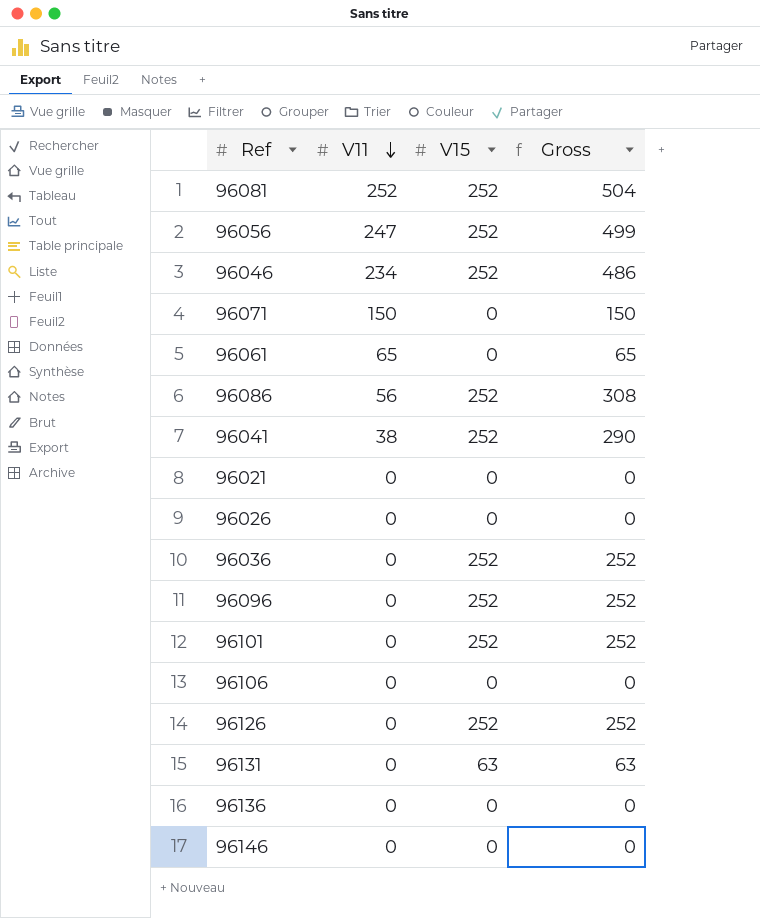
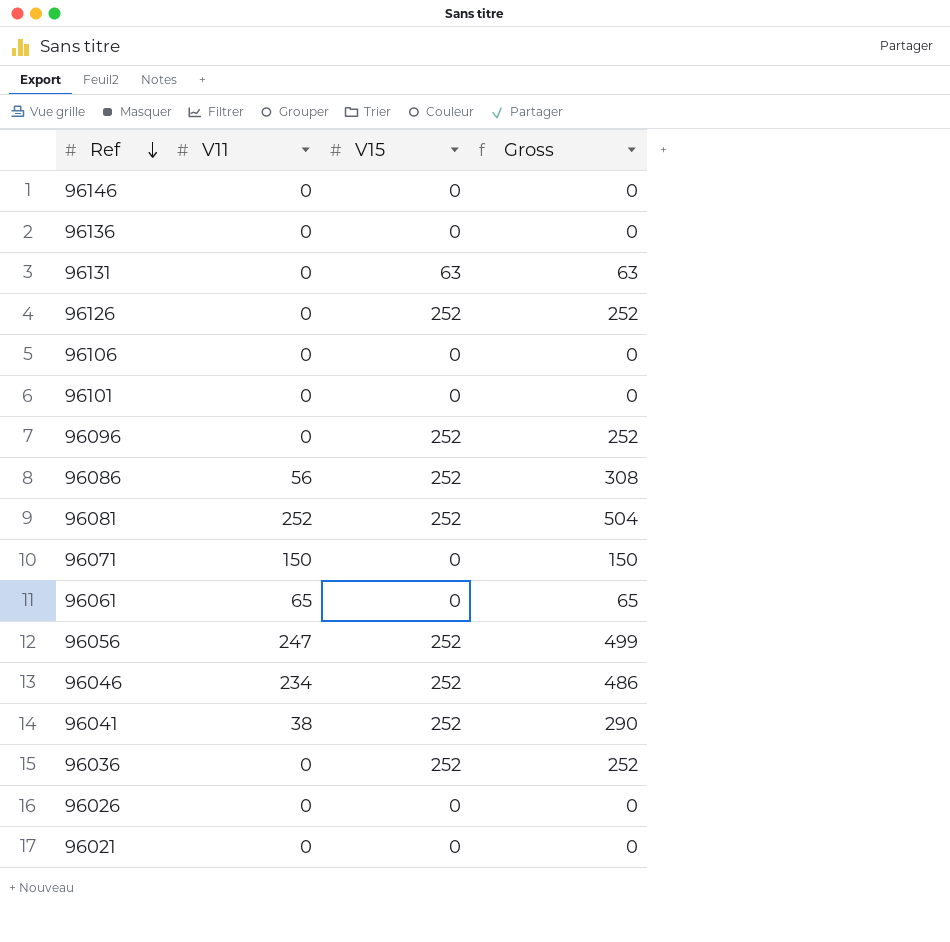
row order: V11 descending -> Ref descending
96101 | V15: 252 -> 0
96101 | Gross: 252 -> 0

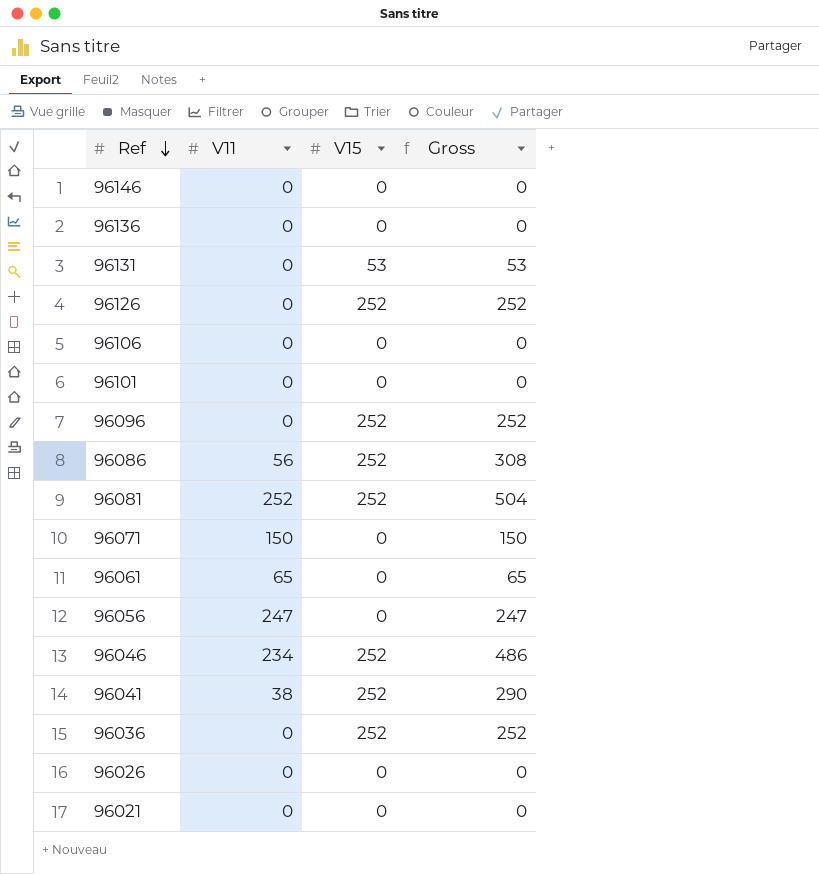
96131 | V15: 63 -> 53
96131 | Gross: 63 -> 53
96056 | V15: 252 -> 0
96056 | Gross: 499 -> 247

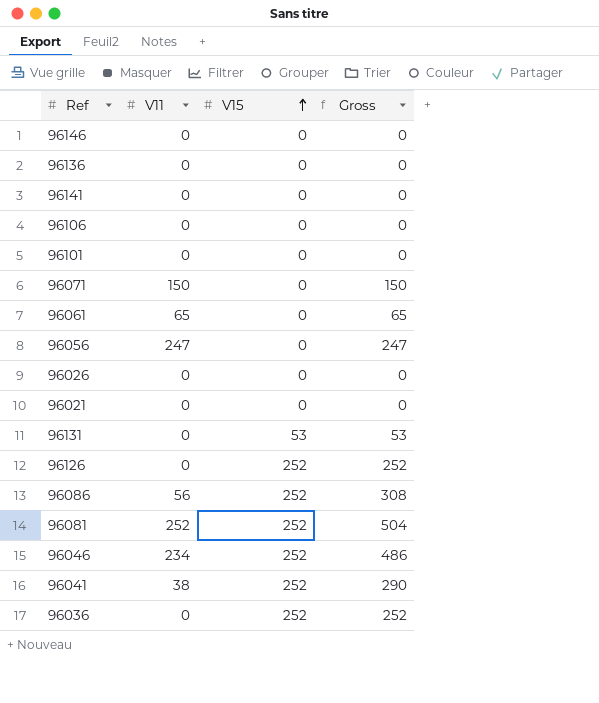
row order: Ref descending -> V15 ascending
row 96096: 0 | 252 | 252 -> none
row 96141: none -> 0 | 0 | 0

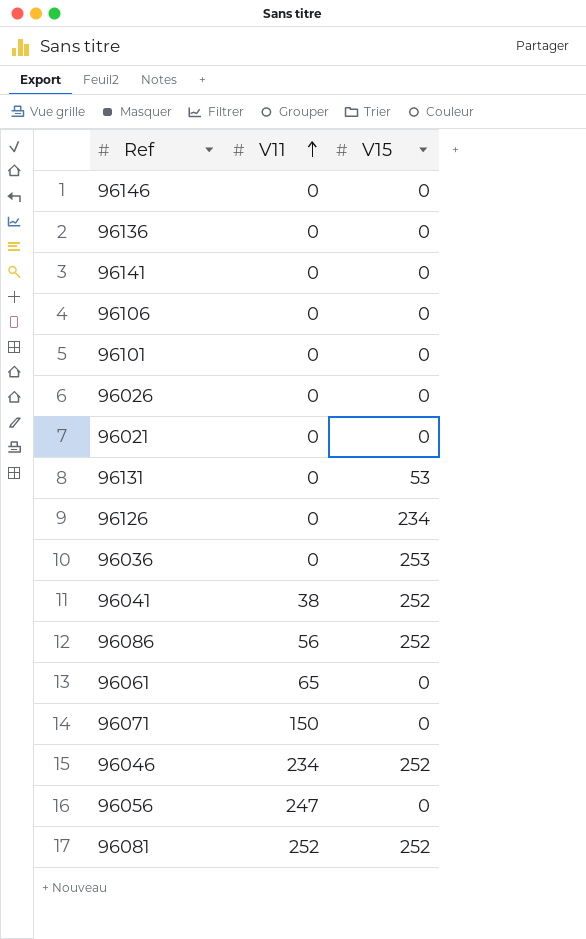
row order: V15 ascending -> V11 ascending
column Gross | formula: [V11] + [V15] -> none
96126 | V15: 252 -> 234
96036 | V15: 252 -> 253

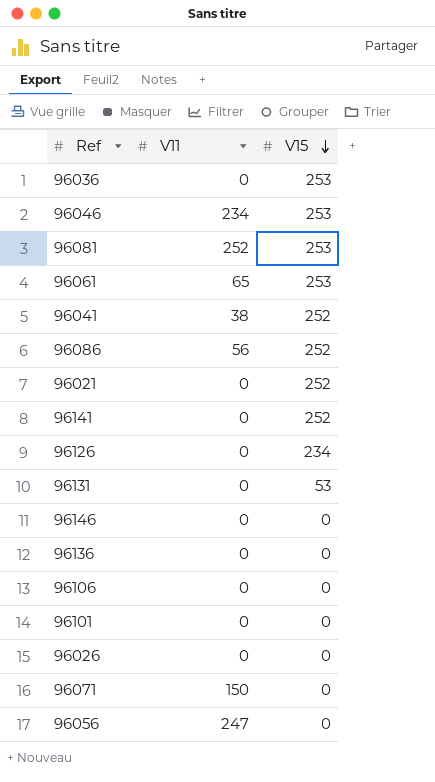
row order: V11 ascending -> V15 descending
96046 | V15: 252 -> 253
96081 | V15: 252 -> 253
96061 | V15: 0 -> 253
96021 | V15: 0 -> 252
96141 | V15: 0 -> 252

